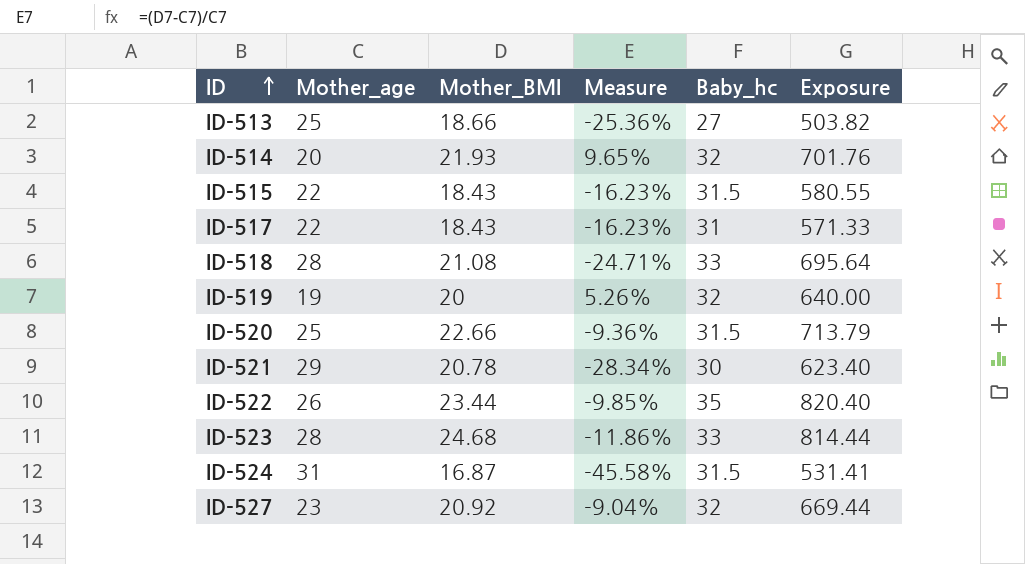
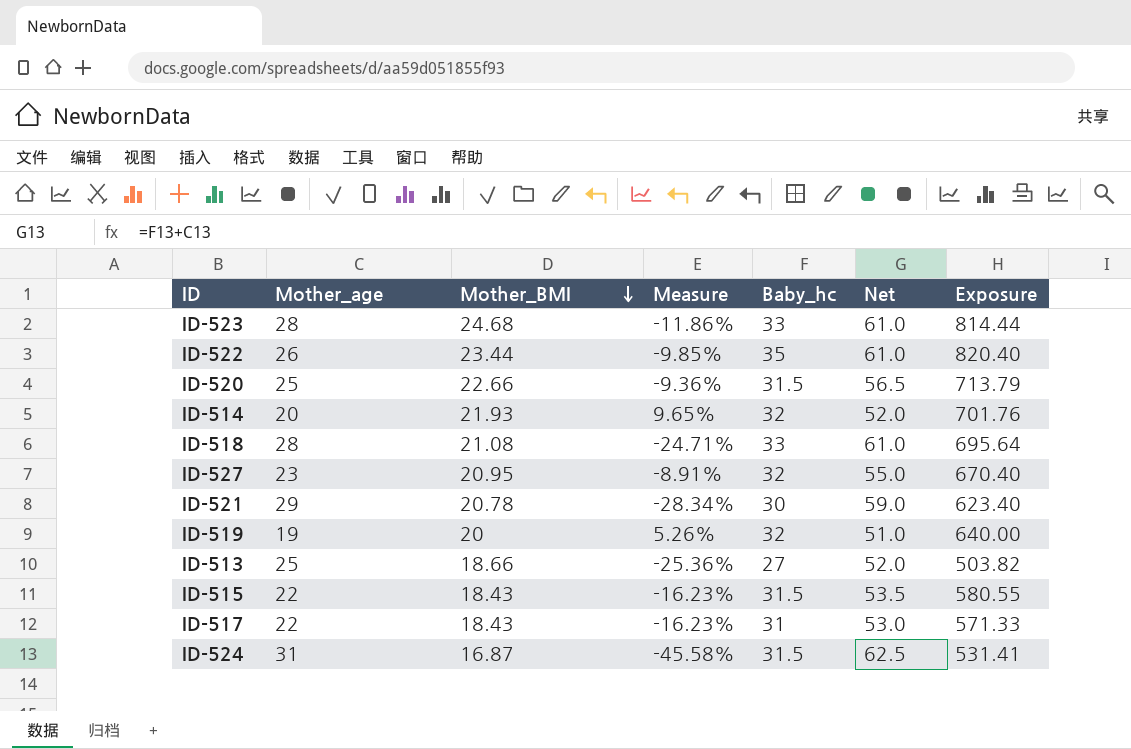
row order: ID ascending -> Mother_BMI descending
column Net | formula: none -> [Mother_age] + [Baby_hc]
ID-527 | Mother_BMI: 20.92 -> 20.95
ID-527 | Measure: -9.04% -> -8.91%
ID-527 | Exposure: 669.44 -> 670.40

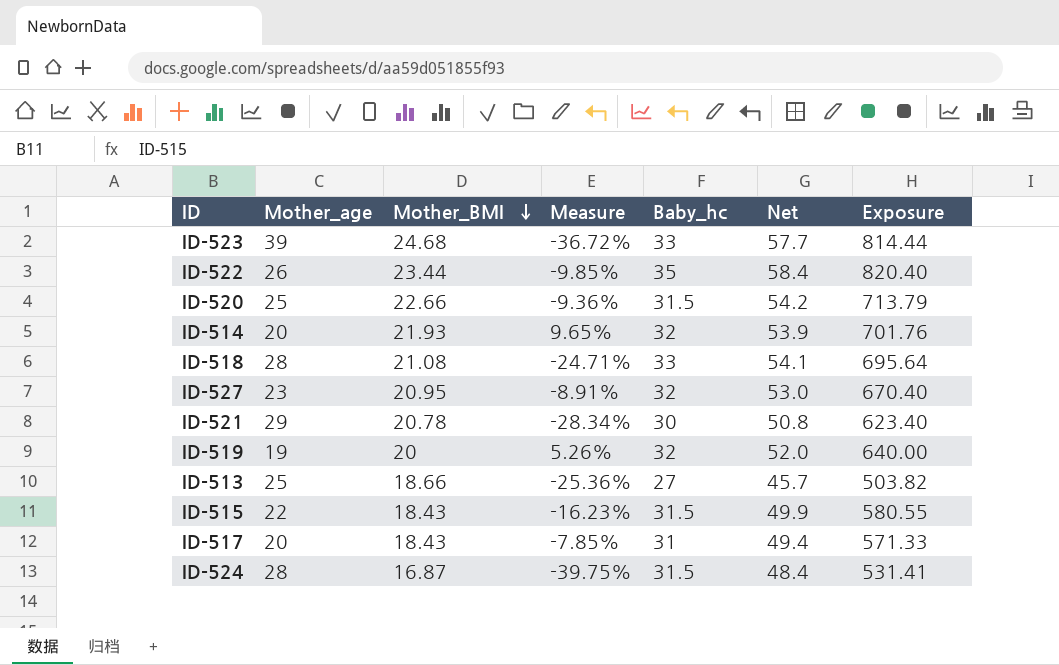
column Net | formula: [Mother_age] + [Baby_hc] -> [Mother_BMI] + [Baby_hc]
ID-523 | Mother_age: 28 -> 39
ID-523 | Measure: -11.86% -> -36.72%
ID-517 | Mother_age: 22 -> 20
ID-517 | Measure: -16.23% -> -7.85%
ID-524 | Mother_age: 31 -> 28
ID-524 | Measure: -45.58% -> -39.75%

